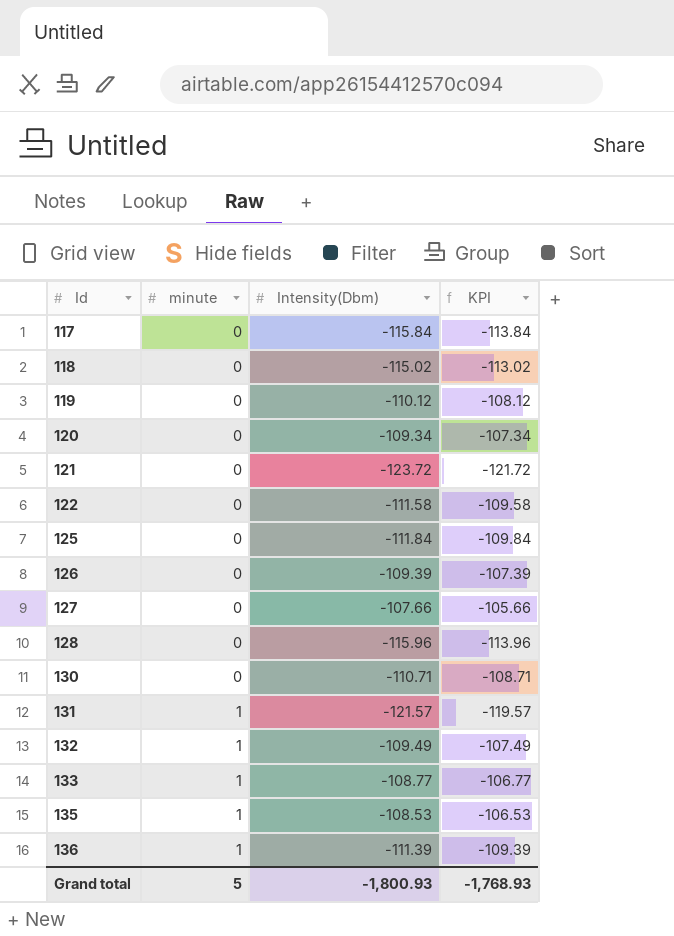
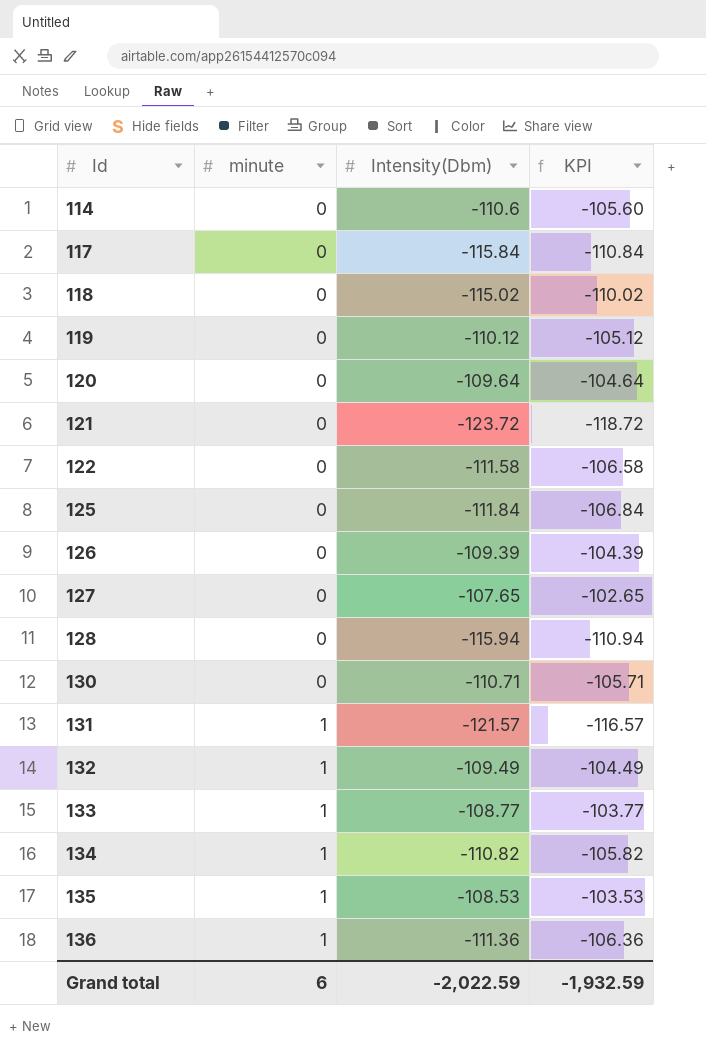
column KPI | formula: [Intensity(Dbm)] + 2 -> [Intensity(Dbm)] + 5
row 114: none -> 0 | -110.6 | -105.60
120 | Intensity(Dbm): -109.34 -> -109.64
127 | Intensity(Dbm): -107.66 -> -107.65
128 | Intensity(Dbm): -115.96 -> -115.94
row 134: none -> 1 | -110.82 | -105.82
136 | Intensity(Dbm): -111.39 -> -111.36
Grand total | minute: 5 -> 6
Grand total | Intensity(Dbm): -1,800.93 -> -2,022.59
Grand total | KPI: -1,768.93 -> -1,932.59

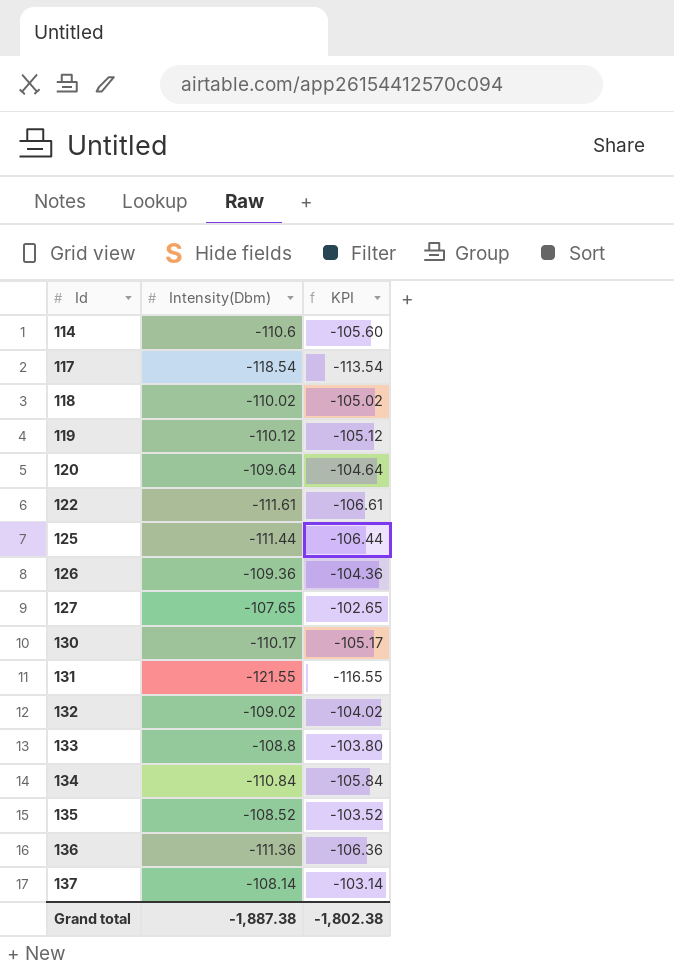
column minute | position: 2 -> none
row 121: 0 | -123.72 | -118.72 -> none
row 128: 0 | -115.94 | -110.94 -> none
117 | Intensity(Dbm): -115.84 -> -118.54
117 | KPI: -110.84 -> -113.54
118 | Intensity(Dbm): -115.02 -> -110.02
118 | KPI: -110.02 -> -105.02
122 | Intensity(Dbm): -111.58 -> -111.61
122 | KPI: -106.58 -> -106.61
125 | Intensity(Dbm): -111.84 -> -111.44
125 | KPI: -106.84 -> -106.44
126 | Intensity(Dbm): -109.39 -> -109.36
126 | KPI: -104.39 -> -104.36
130 | Intensity(Dbm): -110.71 -> -110.17
130 | KPI: -105.71 -> -105.17
131 | Intensity(Dbm): -121.57 -> -121.55
131 | KPI: -116.57 -> -116.55
132 | Intensity(Dbm): -109.49 -> -109.02
132 | KPI: -104.49 -> -104.02
133 | Intensity(Dbm): -108.77 -> -108.8
133 | KPI: -103.77 -> -103.80
134 | Intensity(Dbm): -110.82 -> -110.84
134 | KPI: -105.82 -> -105.84
135 | Intensity(Dbm): -108.53 -> -108.52
135 | KPI: -103.53 -> -103.52
row 137: none -> -108.14 | -103.14
Grand total | Intensity(Dbm): -2,022.59 -> -1,887.38
Grand total | KPI: -1,932.59 -> -1,802.38

